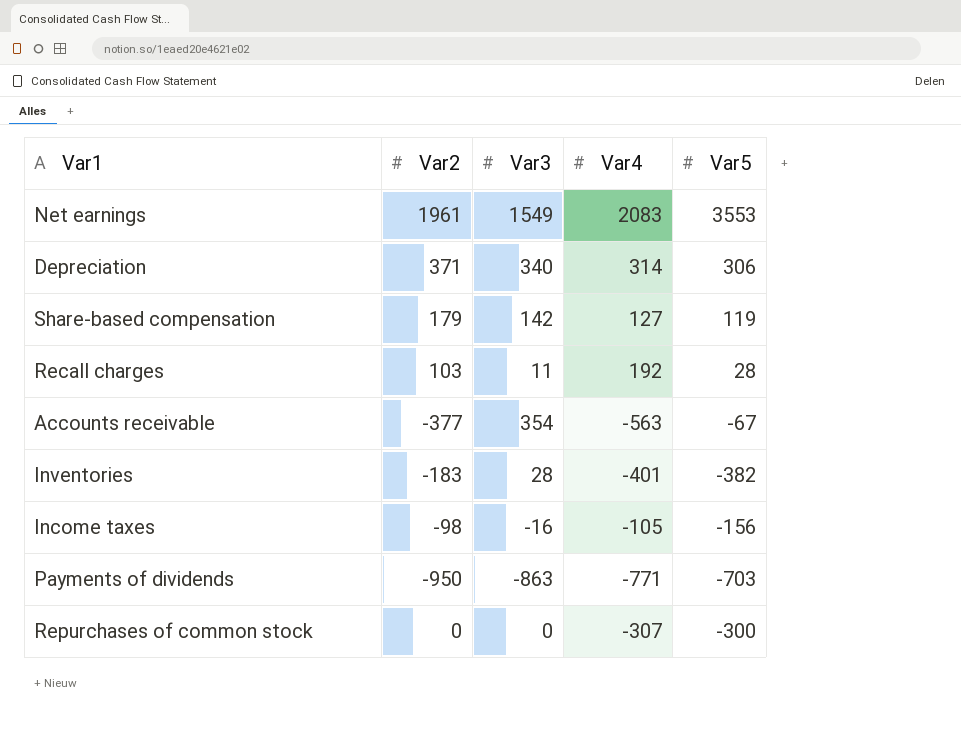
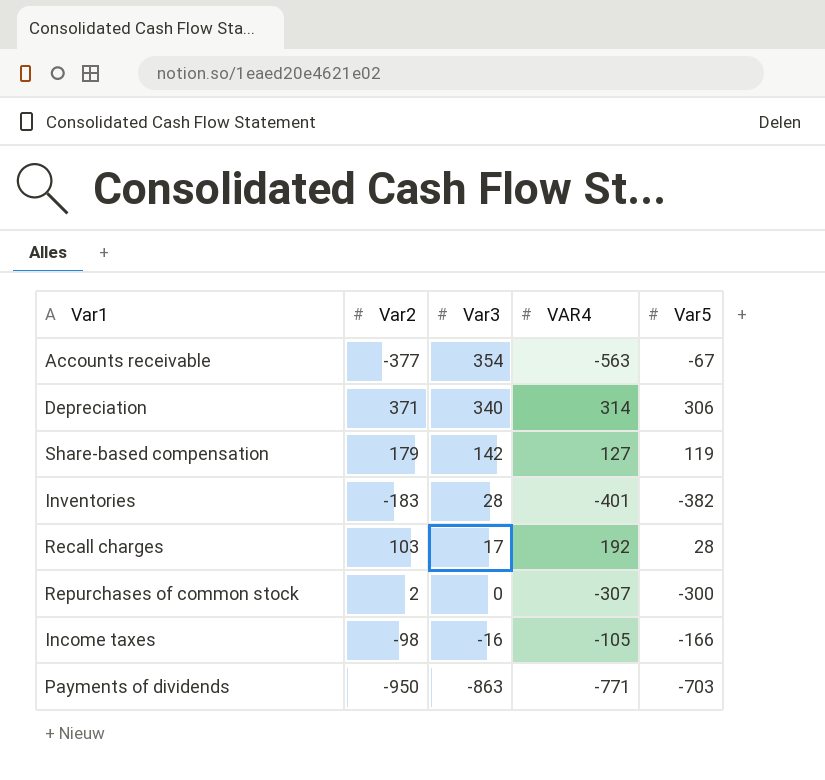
row order: none -> Var3 descending
column name: Var4 -> VAR4
row Net earnings: 1961 | 1549 | 2083 | 3553 -> none
Recall charges | Var3: 11 -> 17
Repurchases of common stock | Var2: 0 -> 2
Income taxes | Var5: -156 -> -166

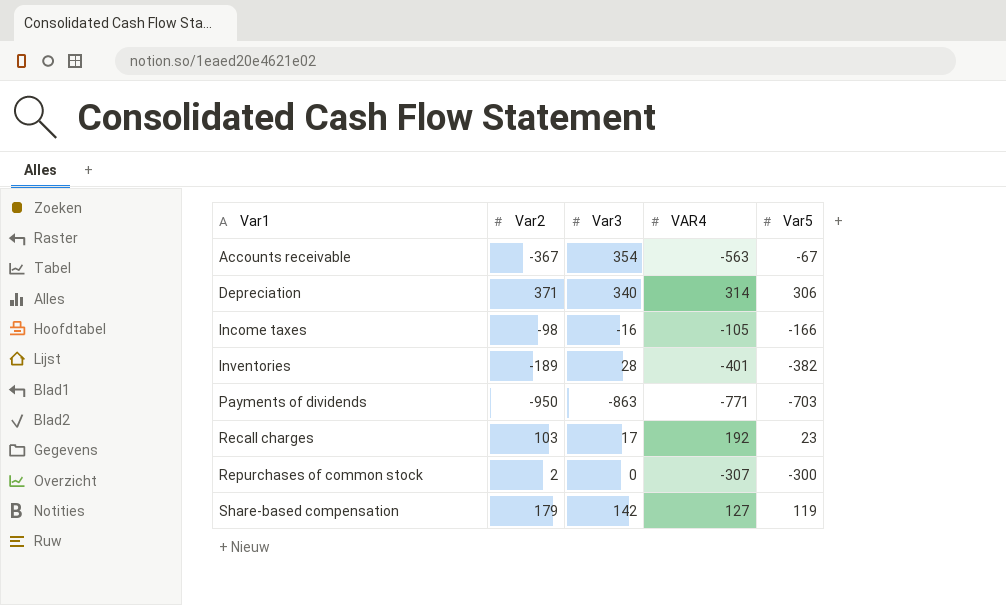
row order: Var3 descending -> Var1 ascending
Accounts receivable | Var2: -377 -> -367
Inventories | Var2: -183 -> -189
Recall charges | Var5: 28 -> 23

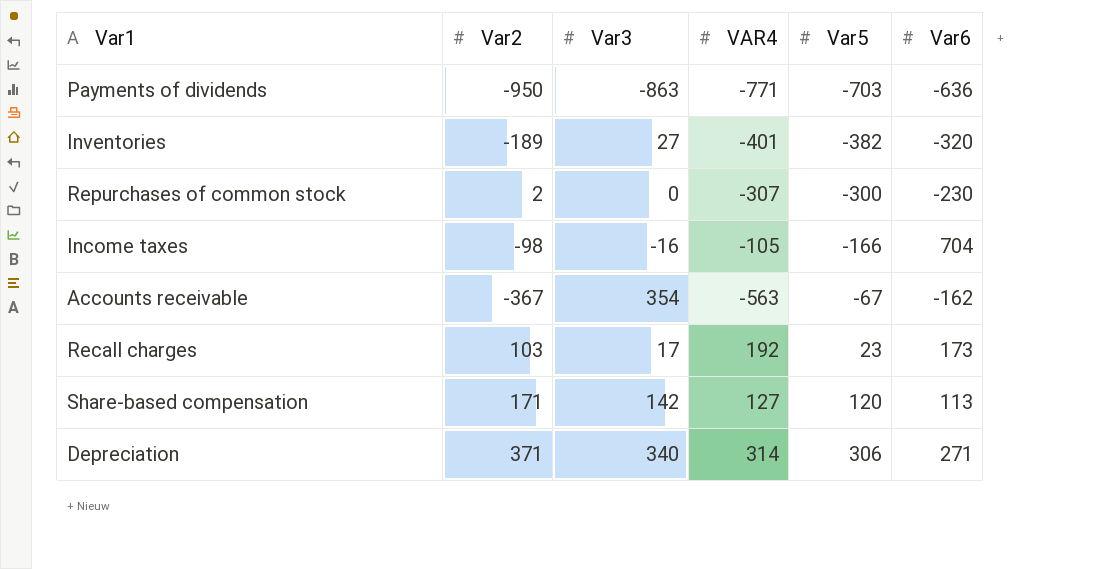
row order: Var1 ascending -> Var5 ascending
column Var6 | position: none -> 6
Inventories | Var3: 28 -> 27
Share-based compensation | Var2: 179 -> 171
Share-based compensation | Var5: 119 -> 120

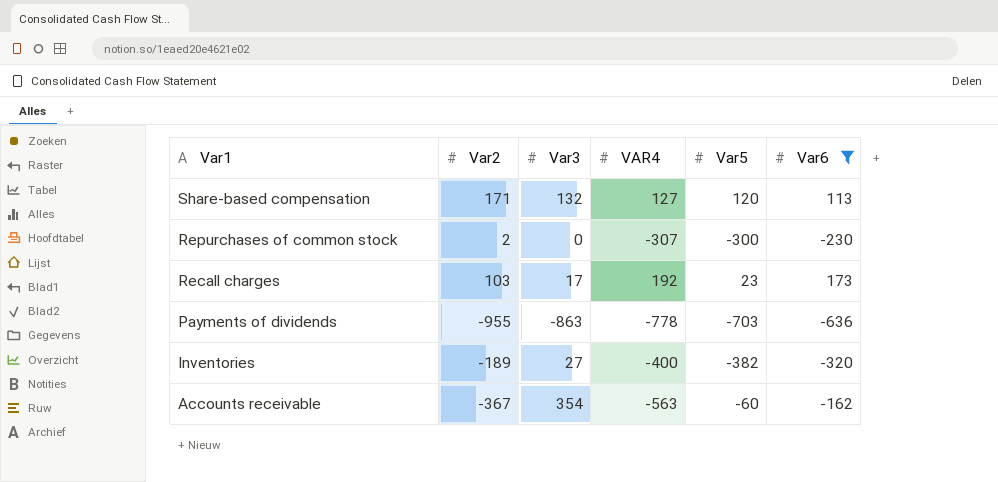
filter: none -> Var6 <= 173
row order: Var5 ascending -> Var1 descending
Share-based compensation | Var3: 142 -> 132
Payments of dividends | Var2: -950 -> -955
Payments of dividends | VAR4: -771 -> -778
Inventories | VAR4: -401 -> -400
Accounts receivable | Var5: -67 -> -60

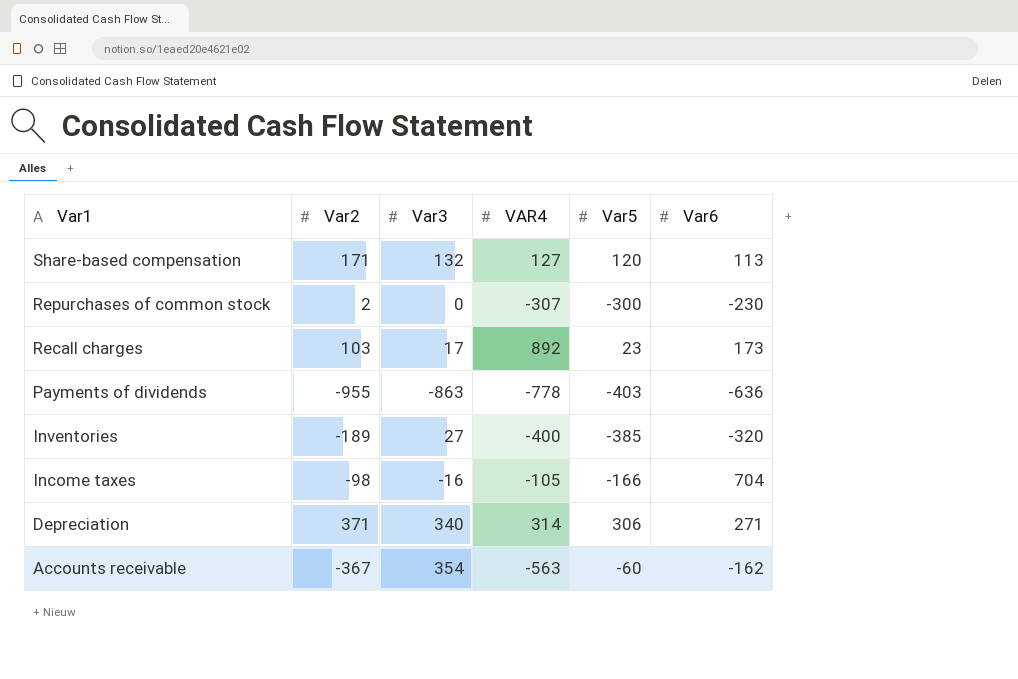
filter: Var6 <= 173 -> none
Recall charges | VAR4: 192 -> 892
Payments of dividends | Var5: -703 -> -403
Inventories | Var5: -382 -> -385

